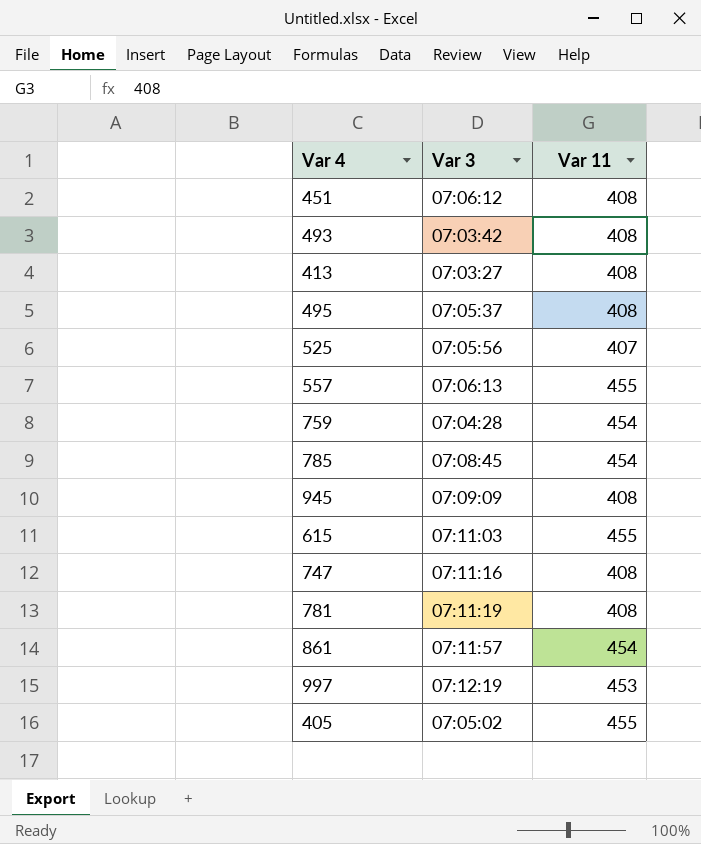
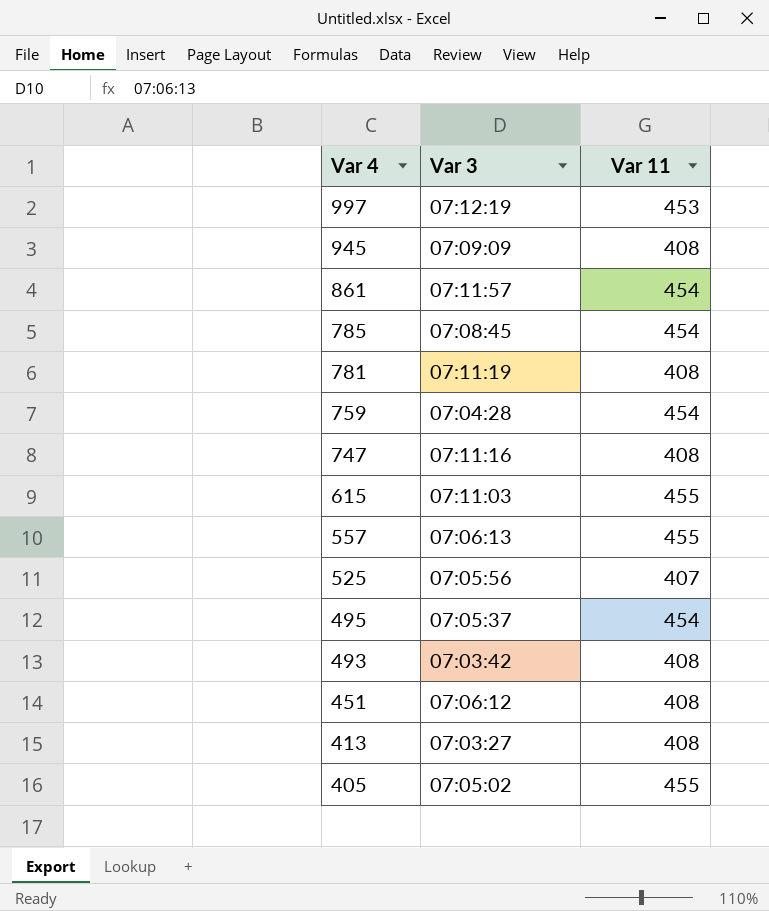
row order: none -> Var 4 descending
495 | Var 11: 408 -> 454

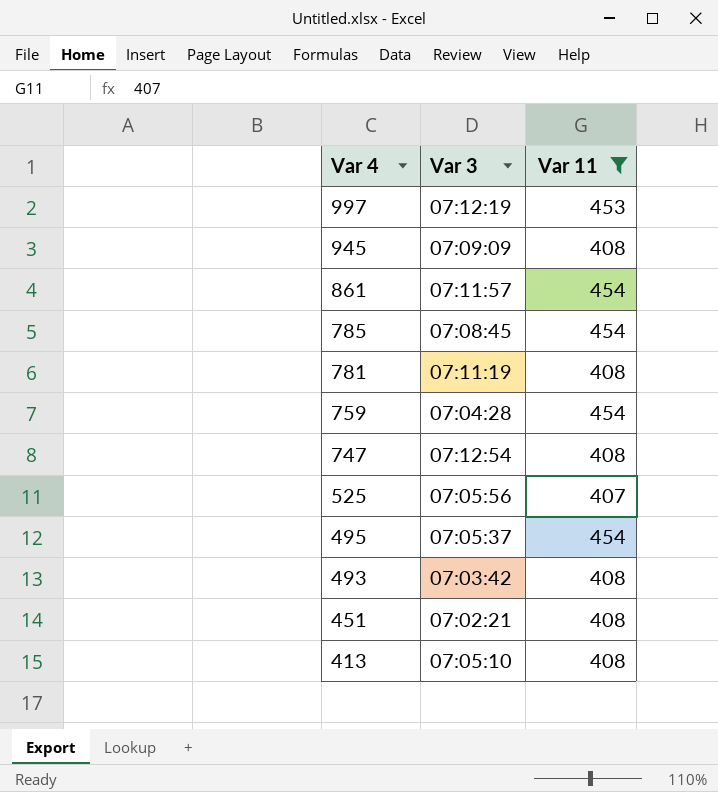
filter: none -> Var 11 != 455
747 | Var 3: 07:11:16 -> 07:12:54
451 | Var 3: 07:06:12 -> 07:02:21
413 | Var 3: 07:03:27 -> 07:05:10

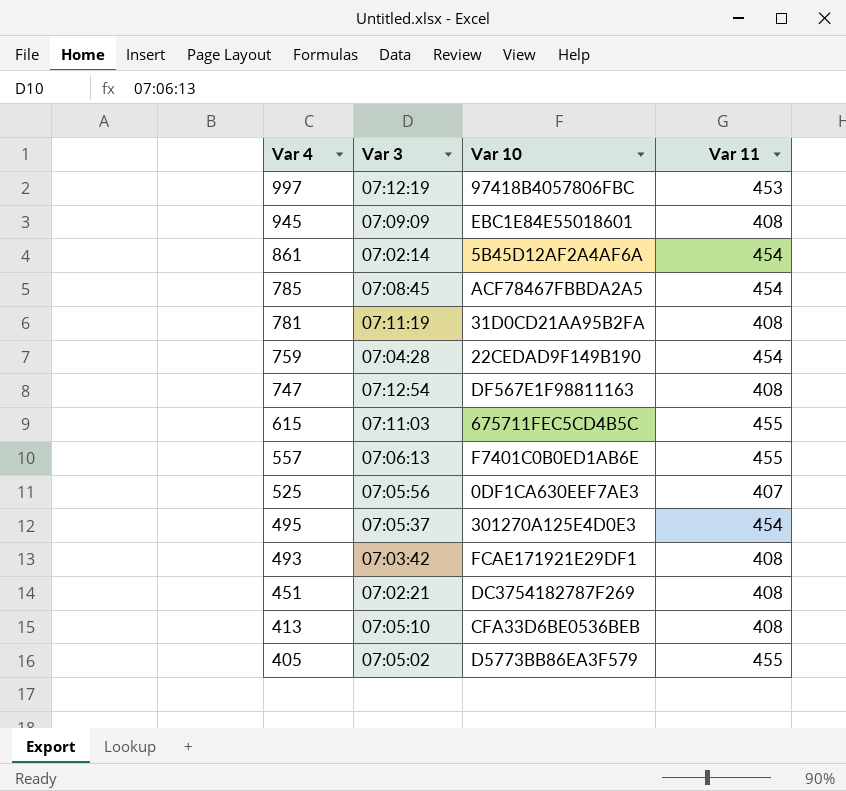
filter: Var 11 != 455 -> none
column Var 10 | position: none -> 3
861 | Var 3: 07:11:57 -> 07:02:14

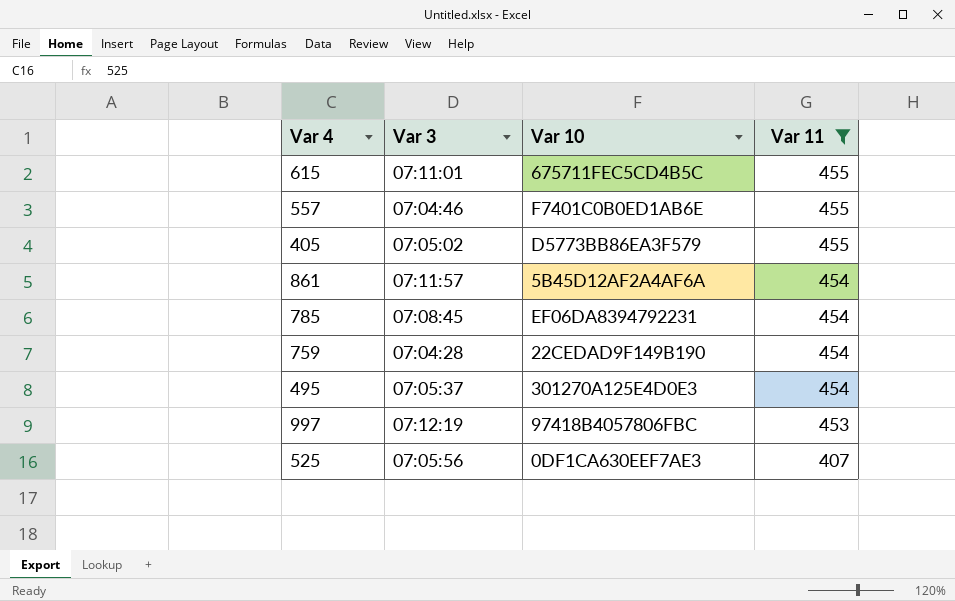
filter: none -> Var 11 != 408
row order: Var 4 descending -> Var 11 descending
615 | Var 3: 07:11:03 -> 07:11:01
557 | Var 3: 07:06:13 -> 07:04:46
861 | Var 3: 07:02:14 -> 07:11:57
785 | Var 10: ACF78467FBBDA2A5 -> EF06DA8394792231

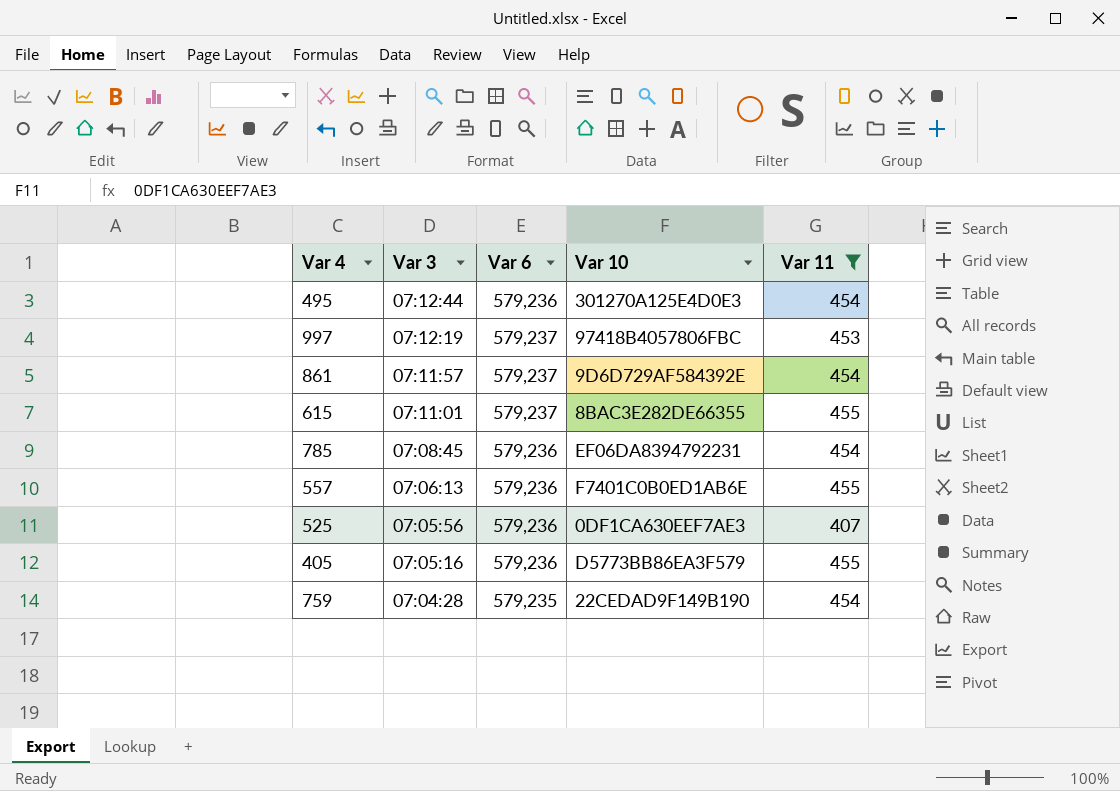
row order: Var 11 descending -> Var 3 descending
column Var 6 | position: none -> 3
495 | Var 3: 07:05:37 -> 07:12:44
861 | Var 10: 5B45D12AF2A4AF6A -> 9D6D729AF584392E
615 | Var 10: 675711FEC5CD4B5C -> 8BAC3E282DE66355
557 | Var 3: 07:04:46 -> 07:06:13
405 | Var 3: 07:05:02 -> 07:05:16

